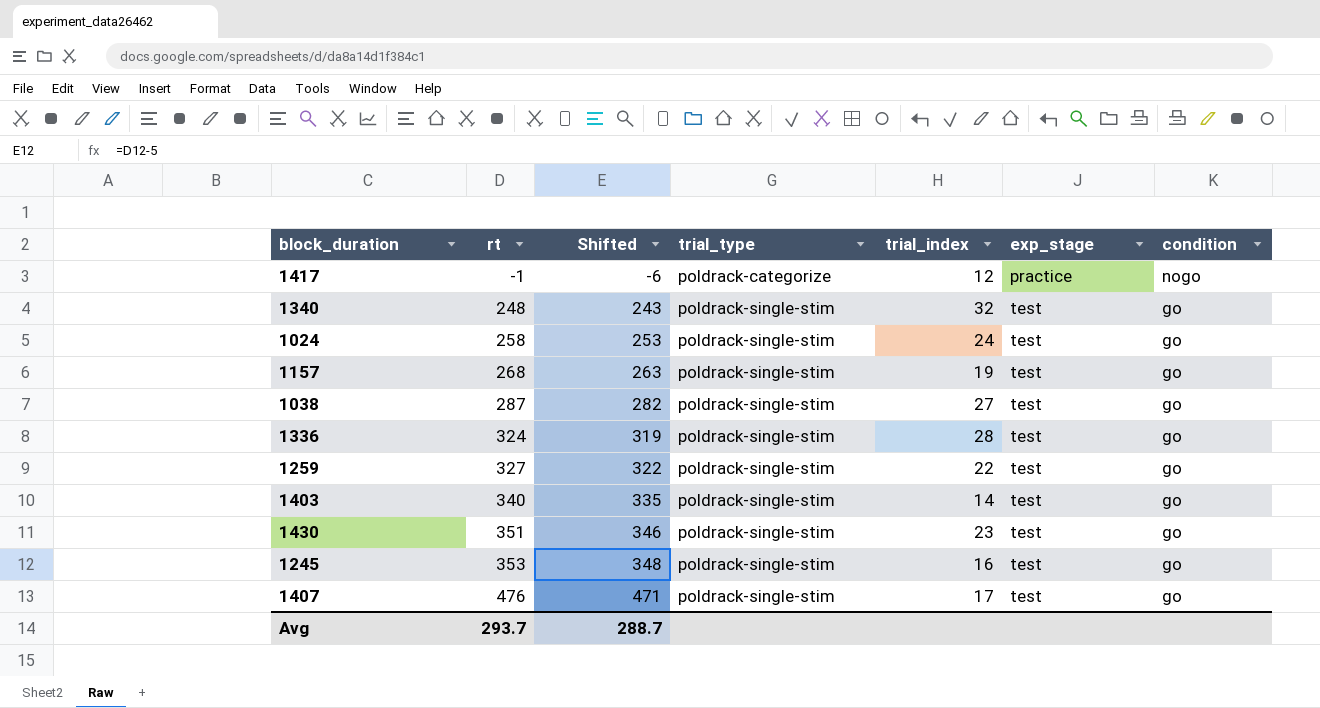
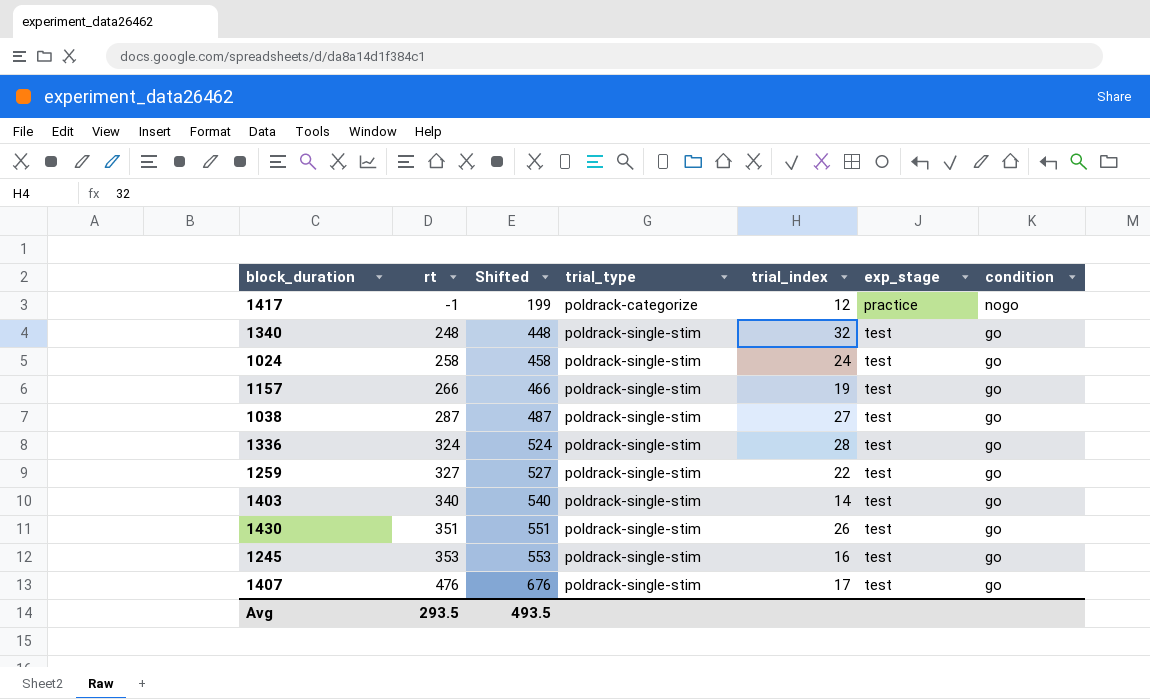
column Shifted | formula: [rt] - 5 -> [rt] + 200
1157 | rt: 268 -> 266
1430 | trial_index: 23 -> 26
Avg | rt: 293.7 -> 293.5
Avg | Shifted: 288.7 -> 493.5

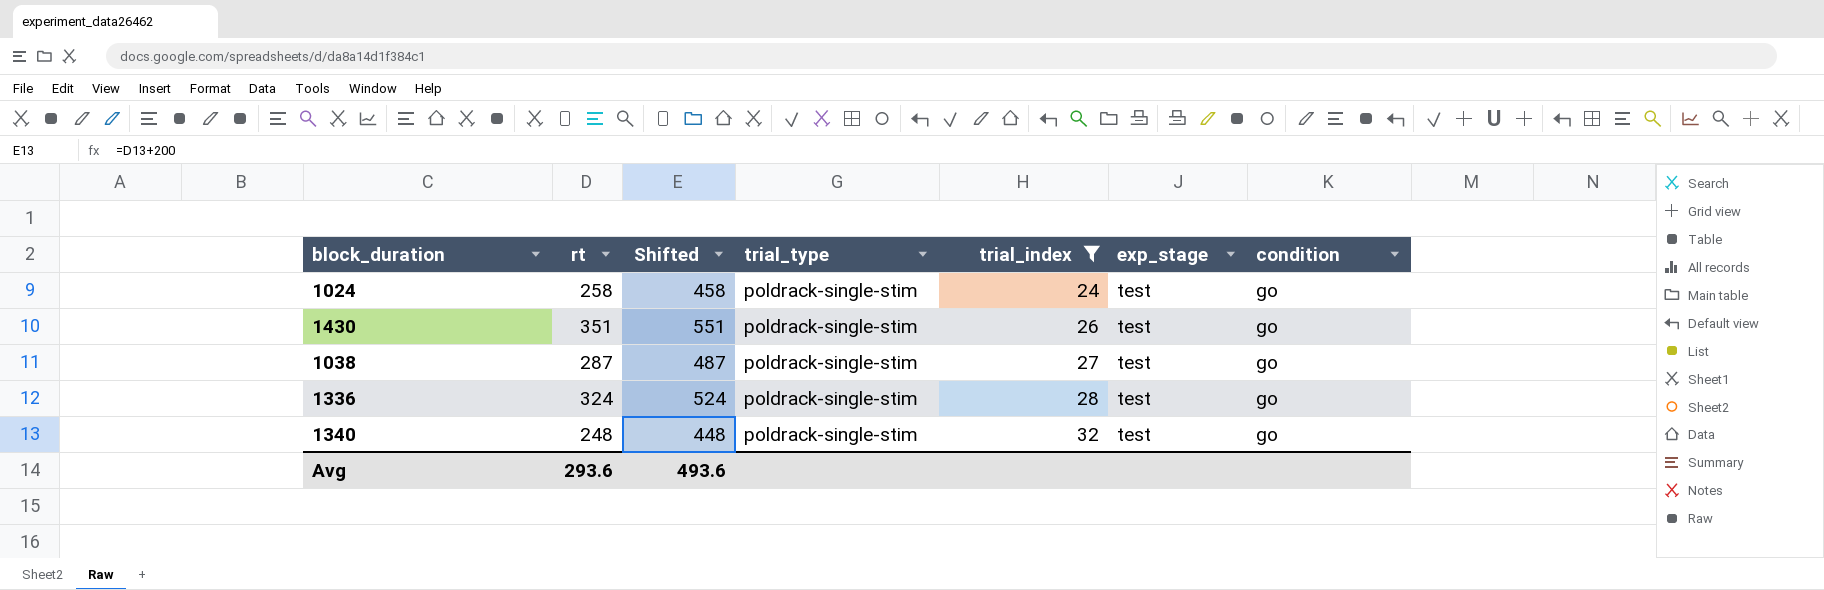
filter: none -> trial_index >= 24
row order: rt ascending -> trial_index ascending
Avg | rt: 293.5 -> 293.6
Avg | Shifted: 493.5 -> 493.6

